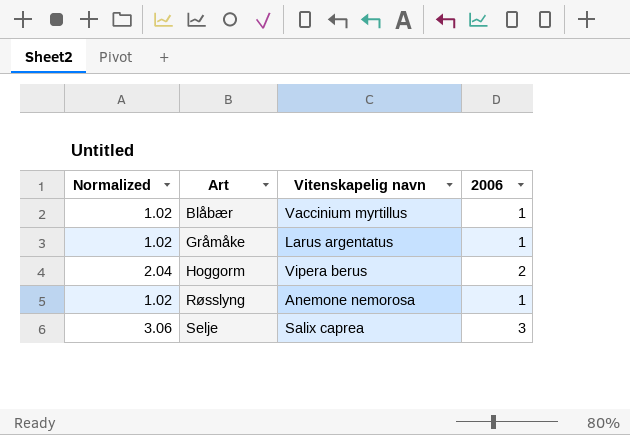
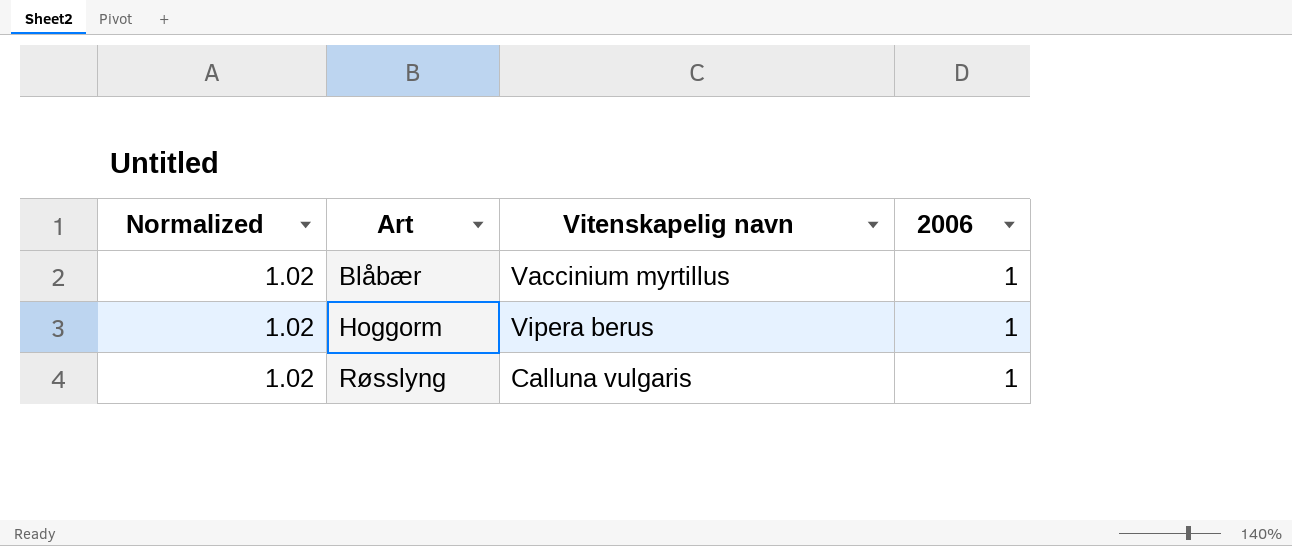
row Gråmåke: 1.02 | Larus argentatus | 1 -> none
row Selje: 3.06 | Salix caprea | 3 -> none
Hoggorm | Normalized: 2.04 -> 1.02
Hoggorm | 2006: 2 -> 1
Røsslyng | Vitenskapelig navn: Anemone nemorosa -> Calluna vulgaris

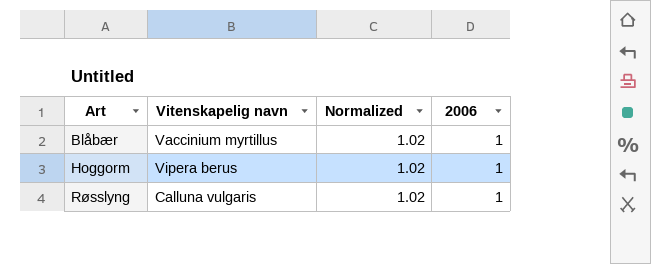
column Normalized | position: 1 -> 3

